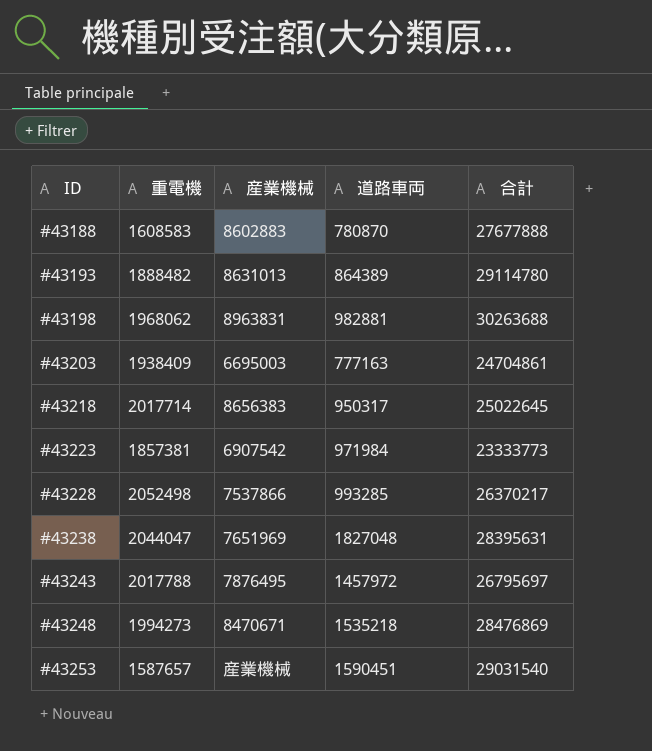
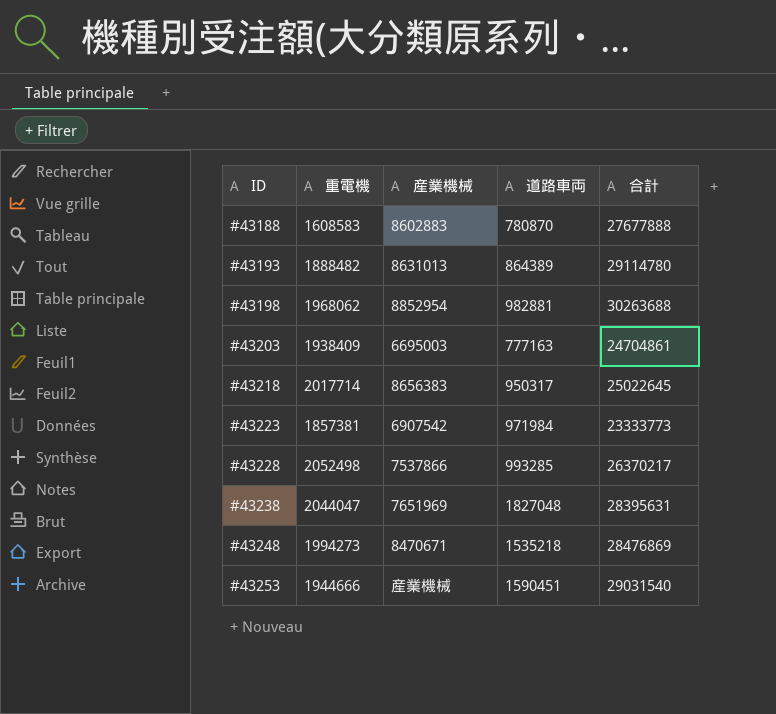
row #43243: 2017788 | 7876495 | 1457972 | 26795697 -> none
#43198 | 産業機械: 8963831 -> 8852954
#43253 | 重電機: 1587657 -> 1944666

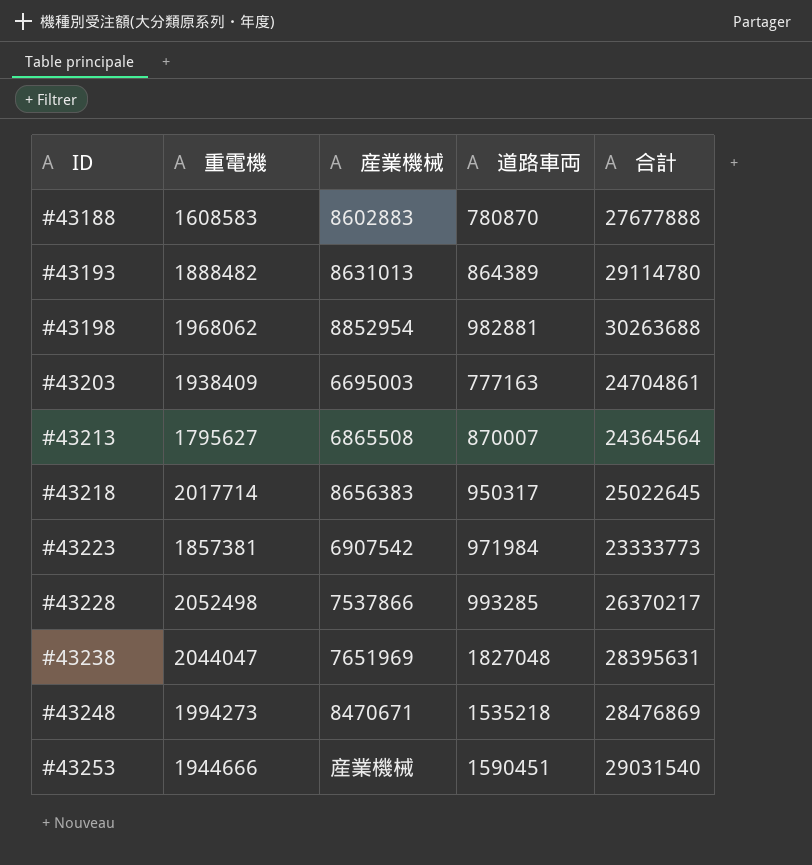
row #43213: none -> 1795627 | 6865508 | 870007 | 24364564

